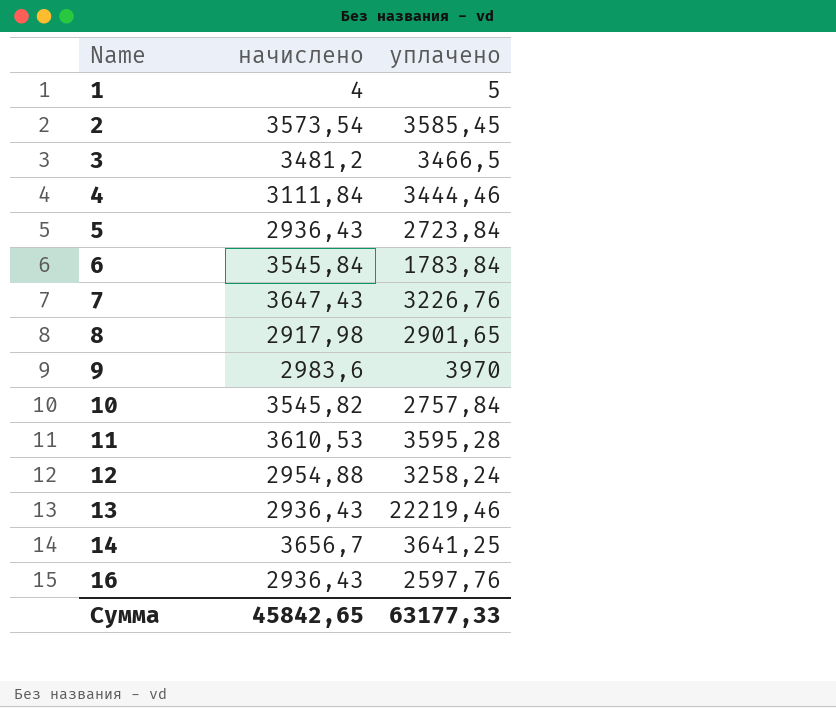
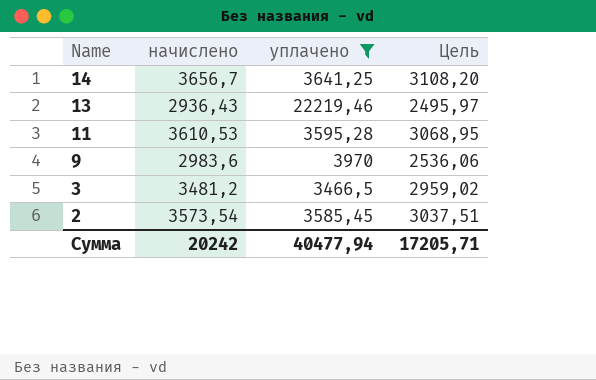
filter: none -> уплачено >= 3466,5
row order: Name ascending -> Name descending
column Цель | formula: none -> [начислено] * 0,85
Сумма | начислено: 45842,65 -> 20242
Сумма | уплачено: 63177,33 -> 40477,94

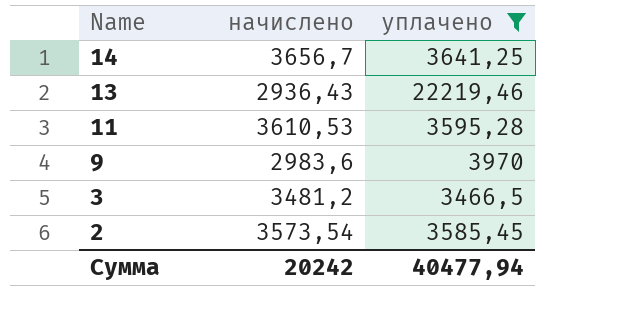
column Цель | formula: [начислено] * 0,85 -> none

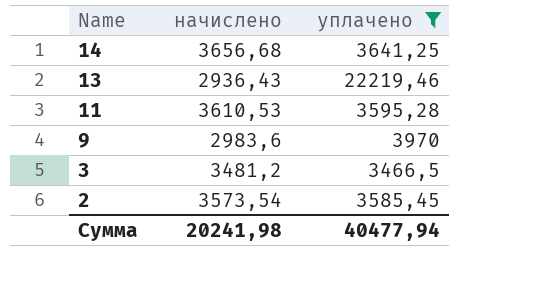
14 | начислено: 3656,7 -> 3656,68
Сумма | начислено: 20242 -> 20241,98

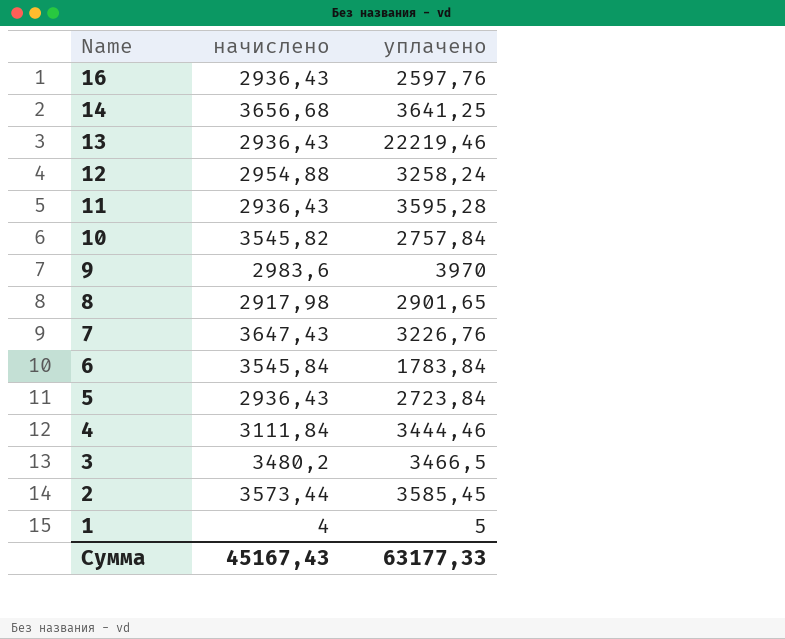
filter: уплачено >= 3466,5 -> none
11 | начислено: 3610,53 -> 2936,43
3 | начислено: 3481,2 -> 3480,2
2 | начислено: 3573,54 -> 3573,44
Сумма | начислено: 20241,98 -> 45167,43
Сумма | уплачено: 40477,94 -> 63177,33

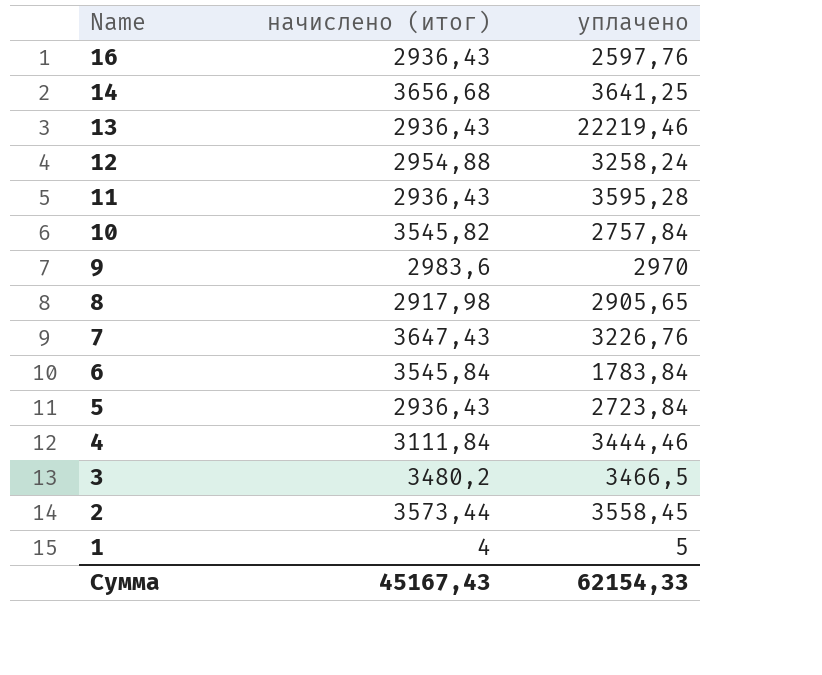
column name: начислено -> начислено (итог)
9 | уплачено: 3970 -> 2970
8 | уплачено: 2901,65 -> 2905,65
2 | уплачено: 3585,45 -> 3558,45
Сумма | уплачено: 63177,33 -> 62154,33

